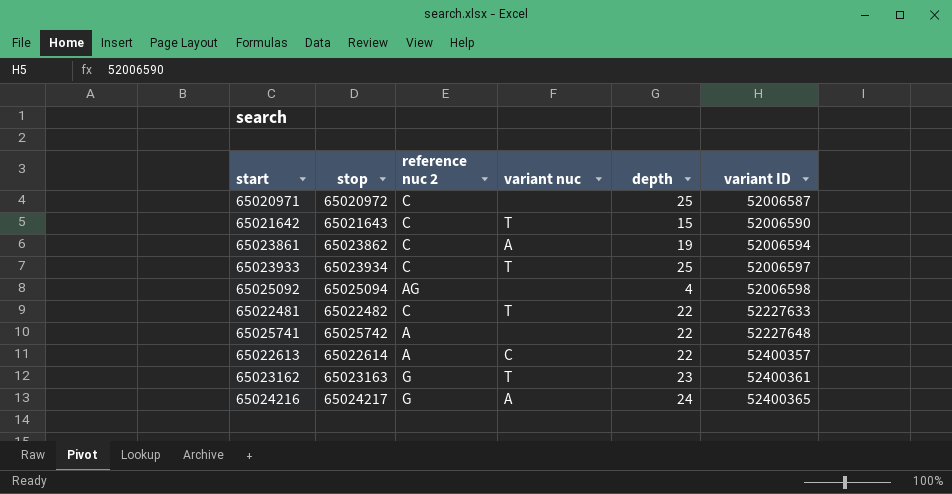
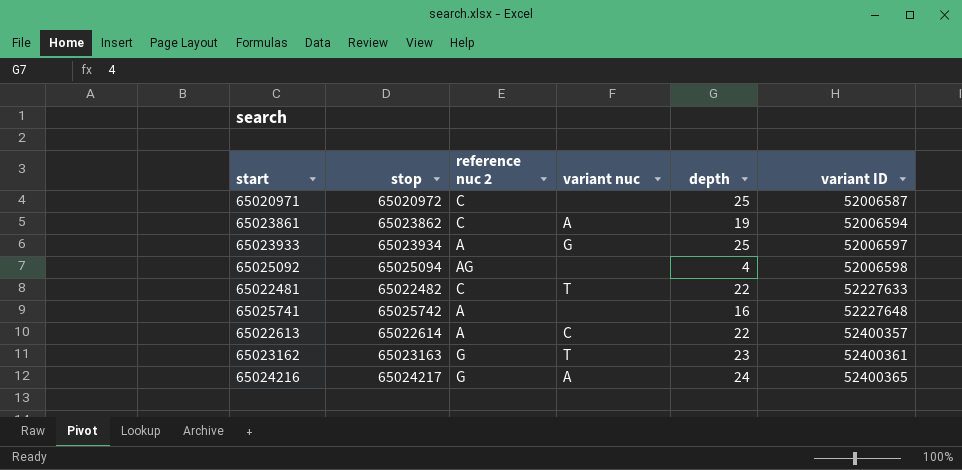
row 65021642: 65021643 | C | T | 15 | 52006590 -> none
65023933 | reference nuc 2: C -> A
65023933 | variant nuc: T -> G
65025741 | depth: 22 -> 16

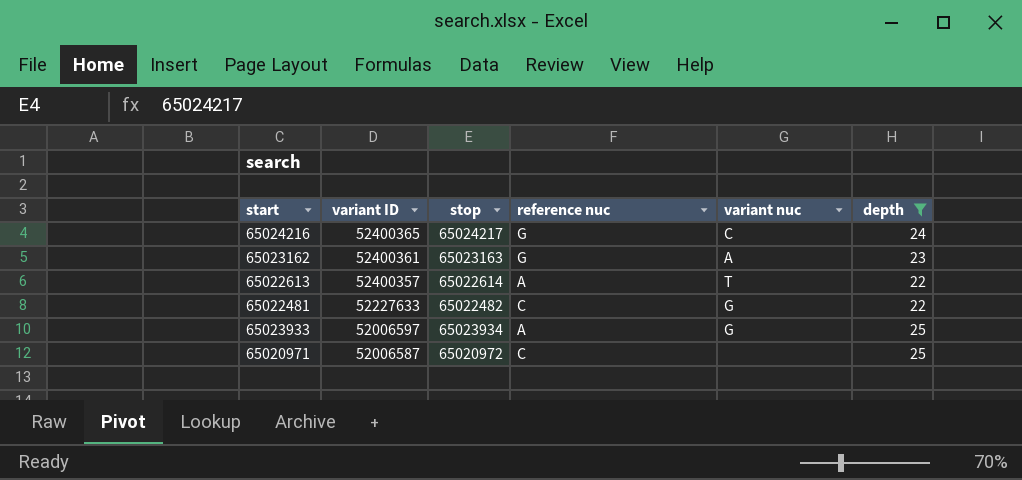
filter: none -> depth >= 22
row order: variant ID ascending -> variant ID descending
column variant ID | position: 6 -> 2
column name: reference nuc 2 -> reference nuc
65024216 | variant nuc: A -> C
65023162 | variant nuc: T -> A
65022613 | variant nuc: C -> T
65022481 | variant nuc: T -> G

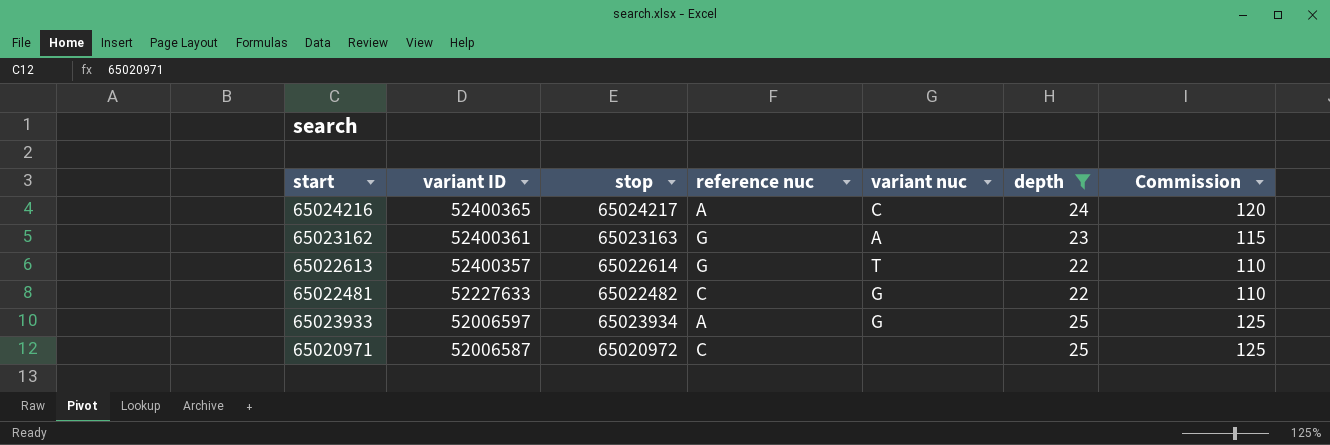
column Commission | formula: none -> [depth] * 5
65024216 | reference nuc: G -> A
65022613 | reference nuc: A -> G

